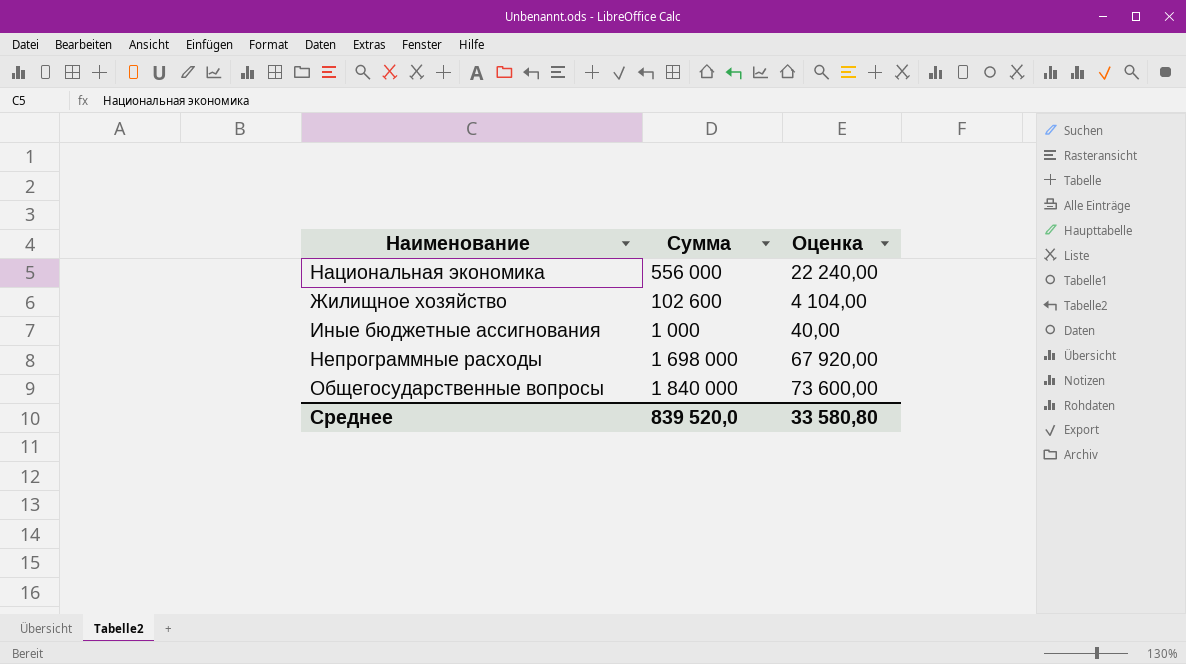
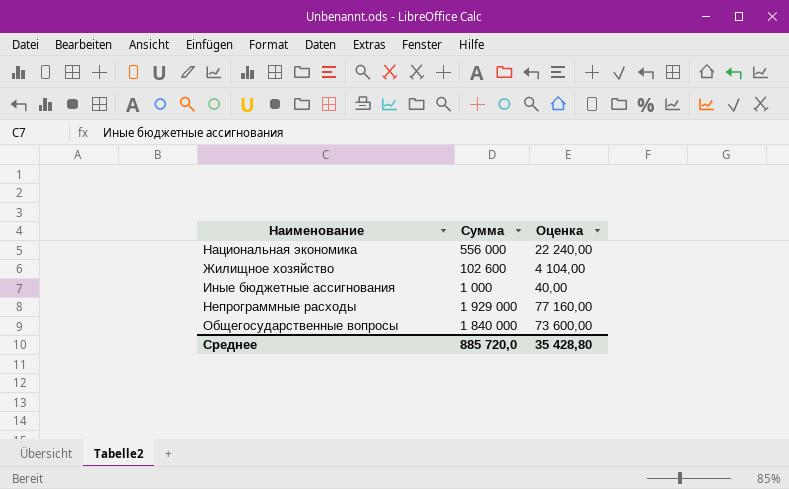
Непрограммные расходы | Сумма: 1 698 000 -> 1 929 000
Непрограммные расходы | Оценка: 67 920,00 -> 77 160,00
Среднее | Сумма: 839 520,0 -> 885 720,0
Среднее | Оценка: 33 580,80 -> 35 428,80

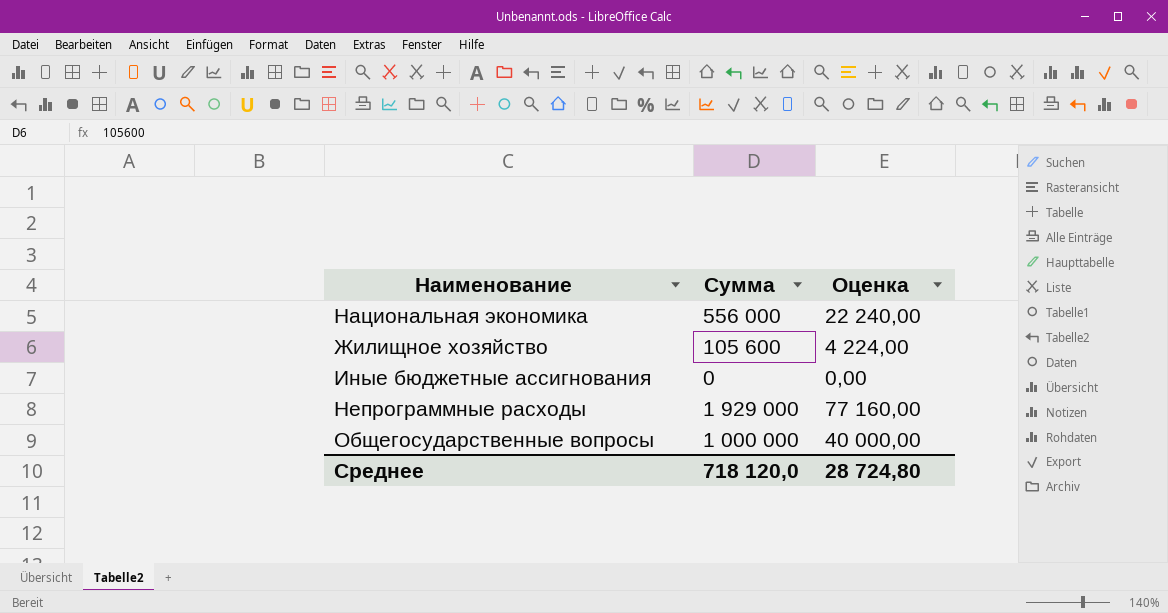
Жилищное хозяйство | Сумма: 102 600 -> 105 600
Жилищное хозяйство | Оценка: 4 104,00 -> 4 224,00
Иные бюджетные ассигнования | Сумма: 1 000 -> 0
Иные бюджетные ассигнования | Оценка: 40,00 -> 0,00
Общегосударственные вопросы | Сумма: 1 840 000 -> 1 000 000
Общегосударственные вопросы | Оценка: 73 600,00 -> 40 000,00
Среднее | Сумма: 885 720,0 -> 718 120,0
Среднее | Оценка: 35 428,80 -> 28 724,80

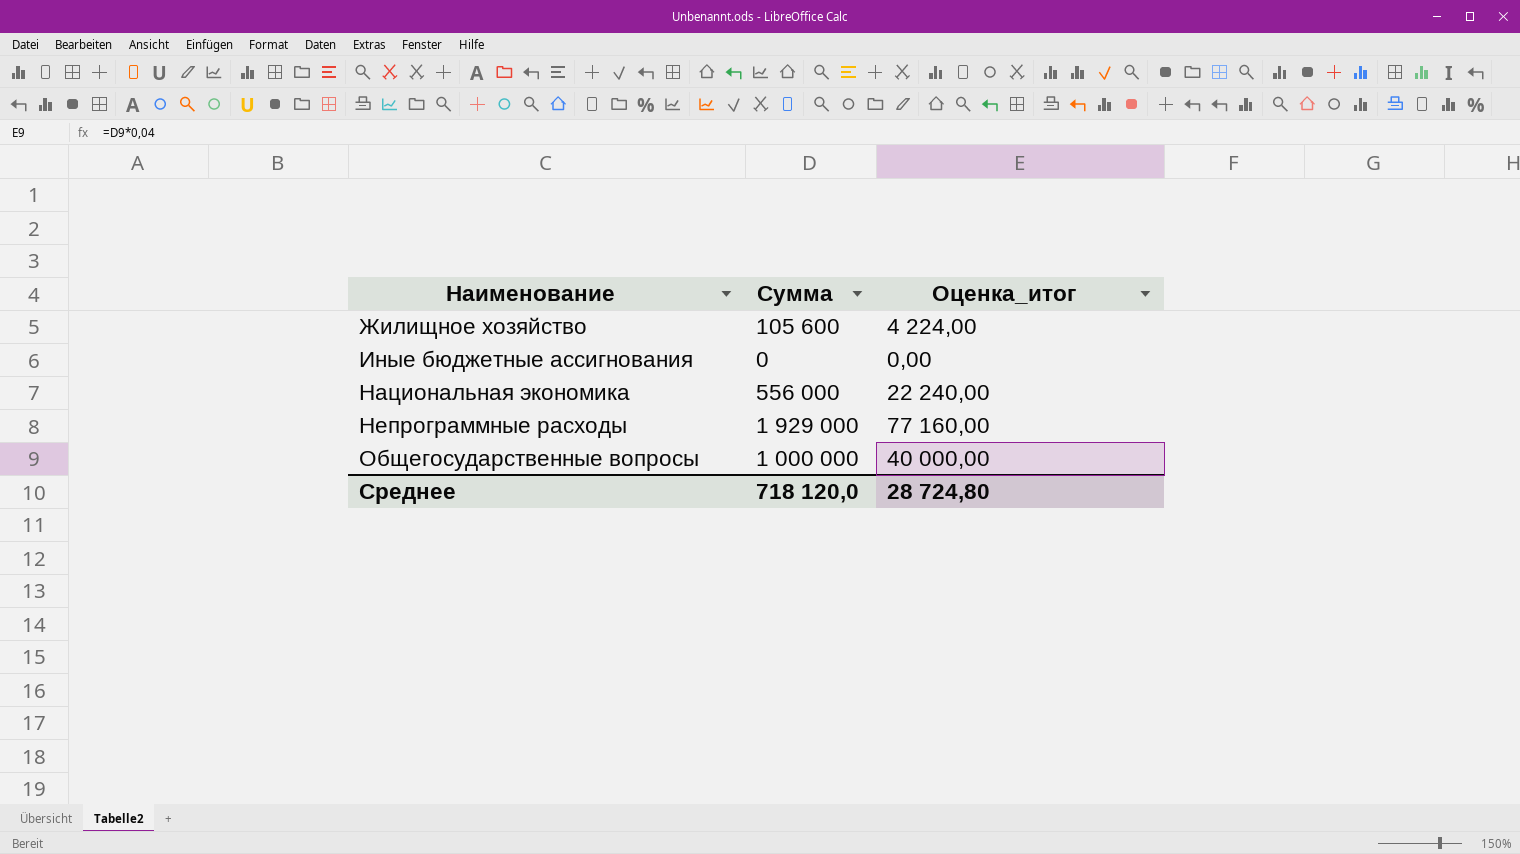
row order: none -> Наименование ascending
column name: Оценка -> Оценка_итог

